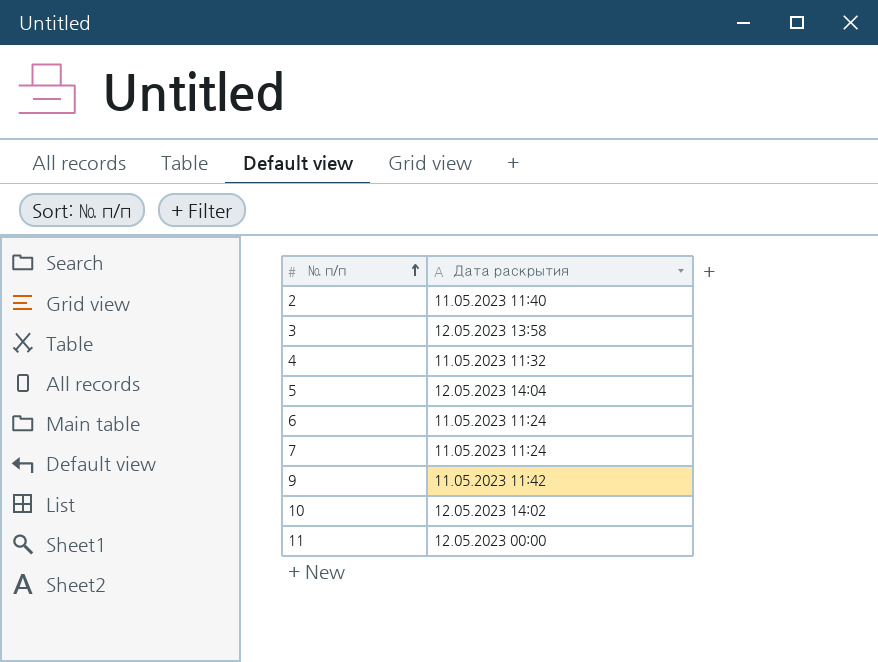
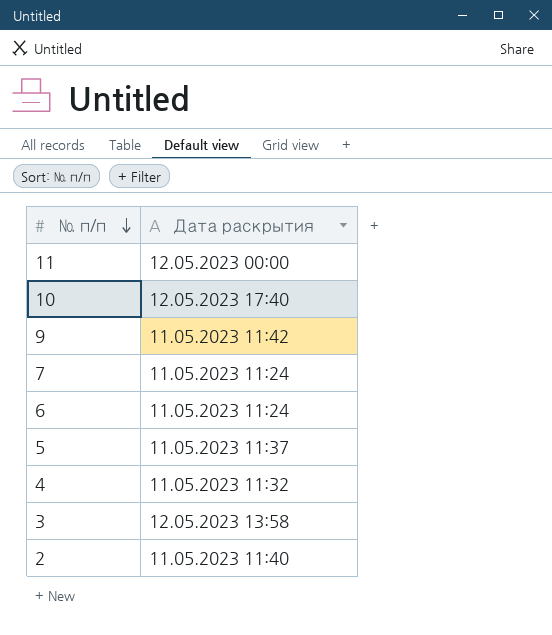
row order: № п/п ascending -> № п/п descending
10 | Дата раскрытия: 12.05.2023 14:02 -> 12.05.2023 17:40
5 | Дата раскрытия: 12.05.2023 14:04 -> 11.05.2023 11:37

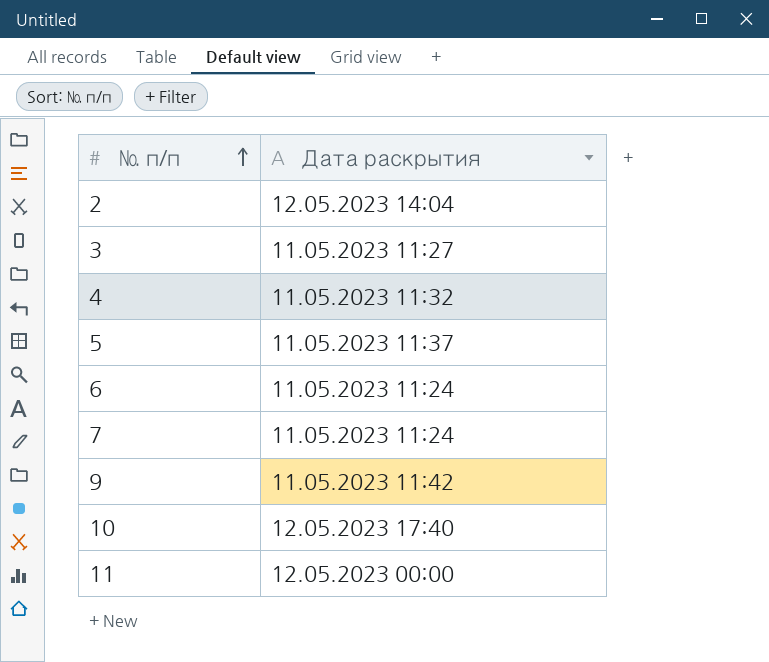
row order: № п/п descending -> № п/п ascending
2 | Дата раскрытия: 11.05.2023 11:40 -> 12.05.2023 14:04
3 | Дата раскрытия: 12.05.2023 13:58 -> 11.05.2023 11:27

